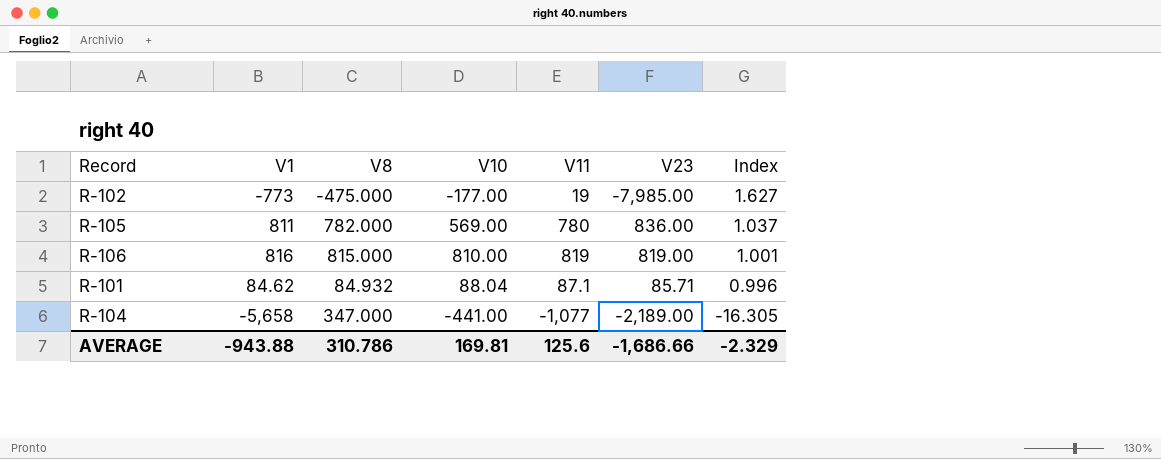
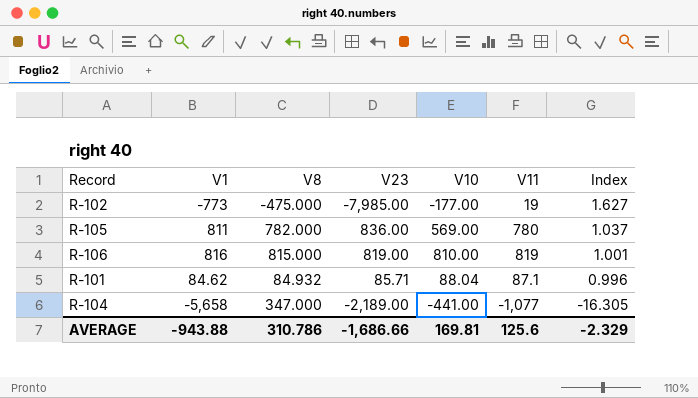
column V23 | position: 6 -> 4

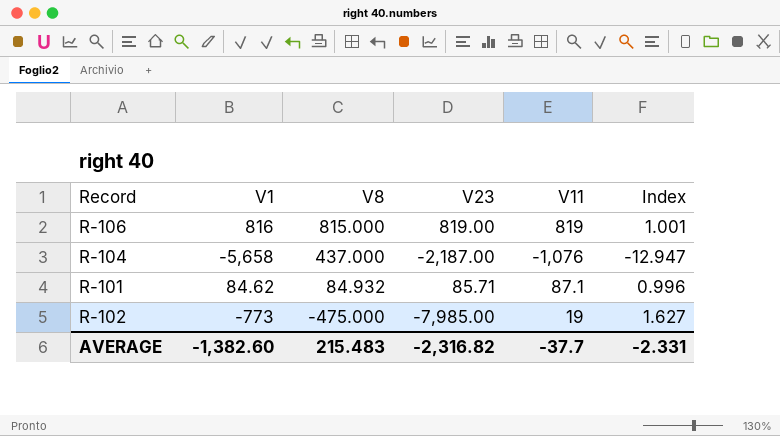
row order: Index descending -> V8 descending
column V10 | position: 5 -> none
row R-105: 811 | 782.000 | 836.00 | 569.00 | 780 | 1.037 -> none
R-104 | V8: 347.000 -> 437.000
R-104 | V23: -2,189.00 -> -2,187.00
R-104 | V11: -1,077 -> -1,076
R-104 | Index: -16.305 -> -12.947
AVERAGE | V1: -943.88 -> -1,382.60
AVERAGE | V8: 310.786 -> 215.483
AVERAGE | V23: -1,686.66 -> -2,316.82
AVERAGE | V11: 125.6 -> -37.7
AVERAGE | Index: -2.329 -> -2.331

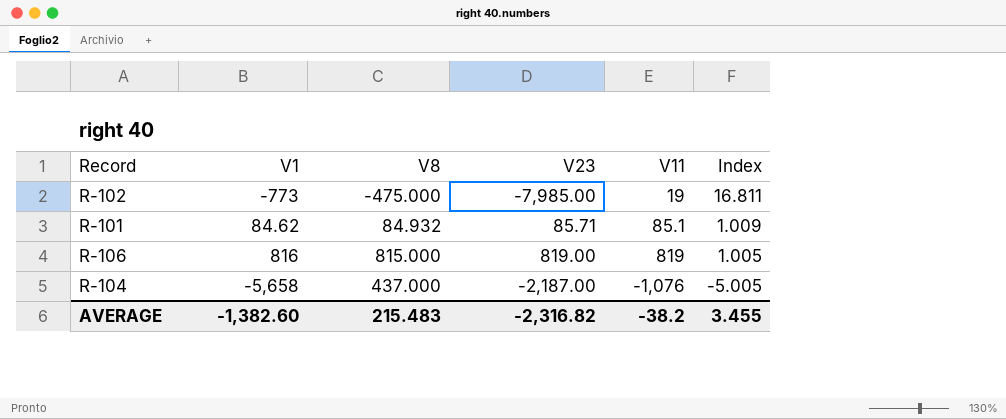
row order: V8 descending -> Index descending
column Index | formula: [V1] / [V8] -> [V23] / [V8]
R-101 | V11: 87.1 -> 85.1
AVERAGE | V11: -37.7 -> -38.2
AVERAGE | Index: -2.331 -> 3.455

